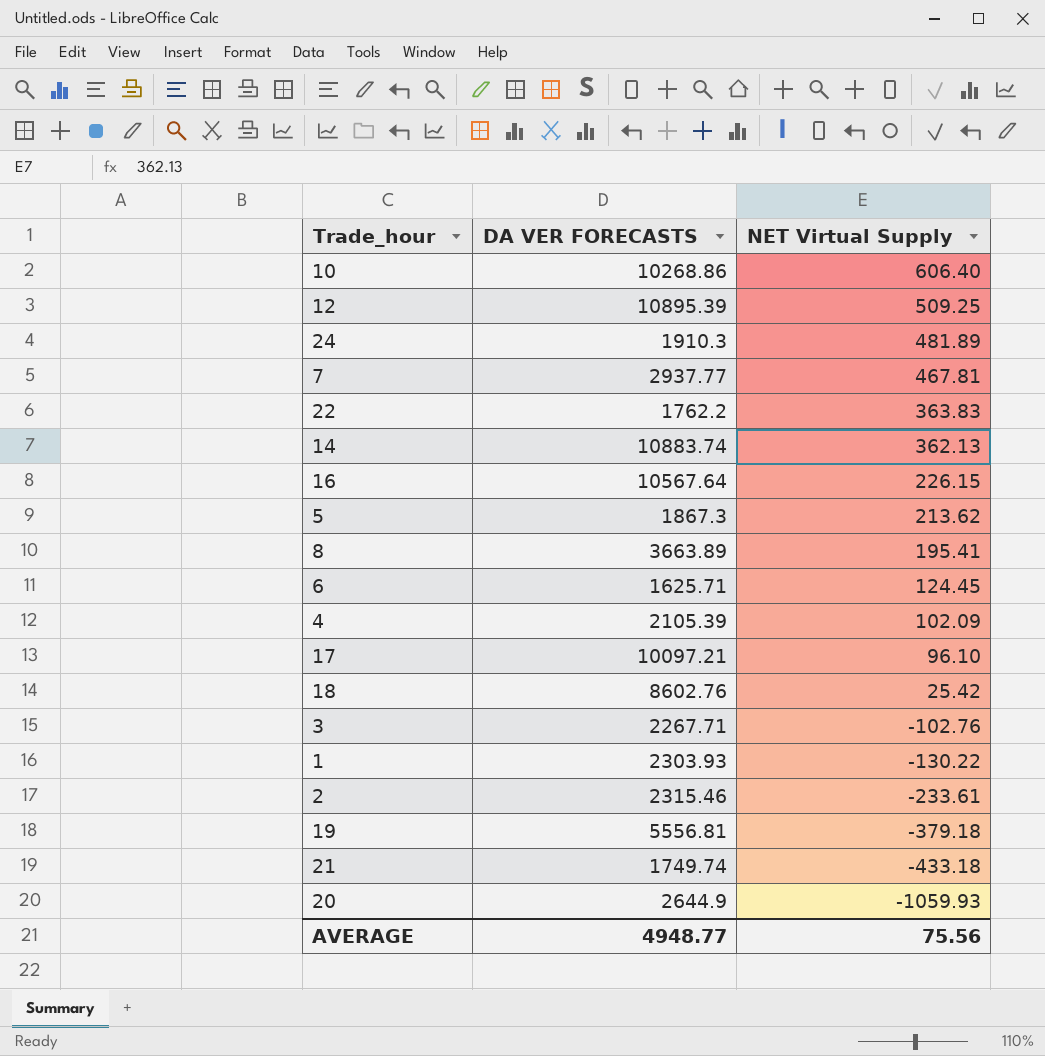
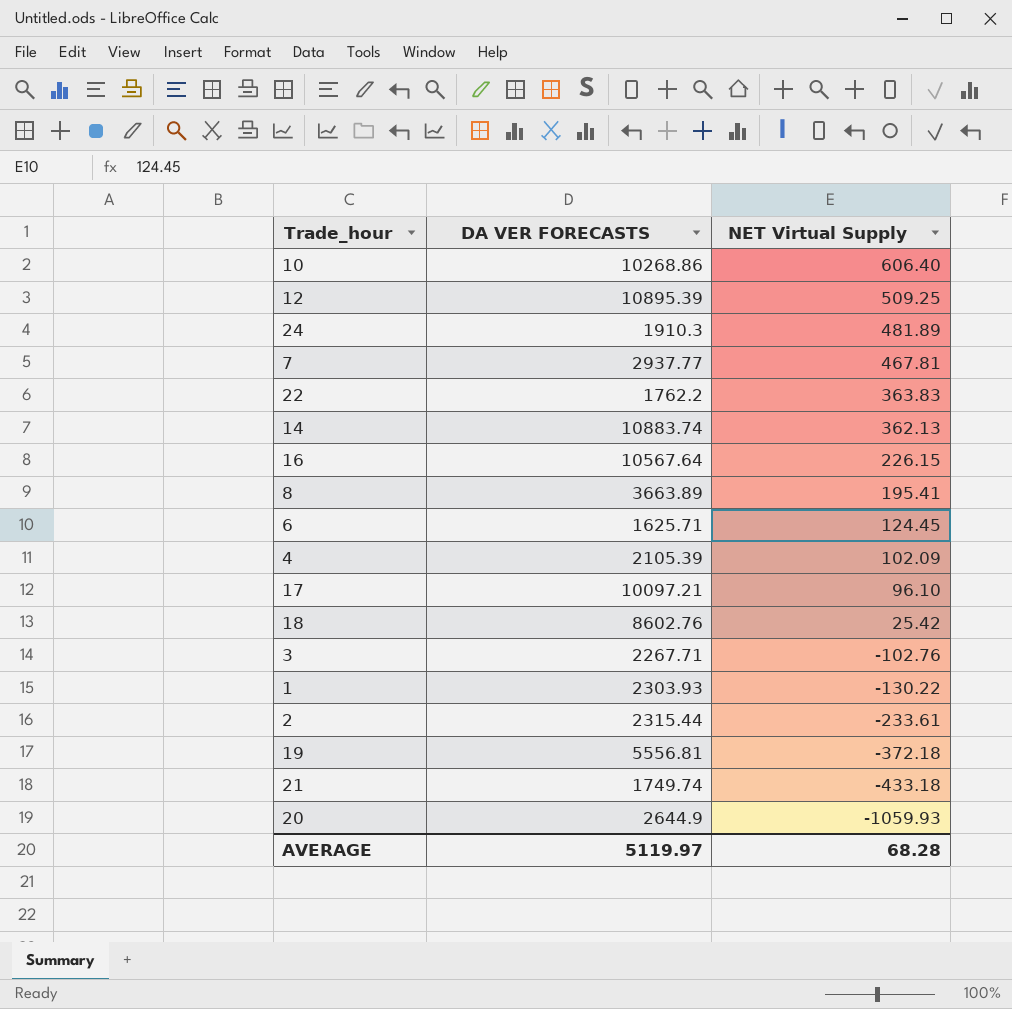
row 5: 1867.3 | 213.62 -> none
2 | DA VER FORECASTS: 2315.46 -> 2315.44
19 | NET Virtual Supply: -379.18 -> -372.18
AVERAGE | DA VER FORECASTS: 4948.77 -> 5119.97
AVERAGE | NET Virtual Supply: 75.56 -> 68.28

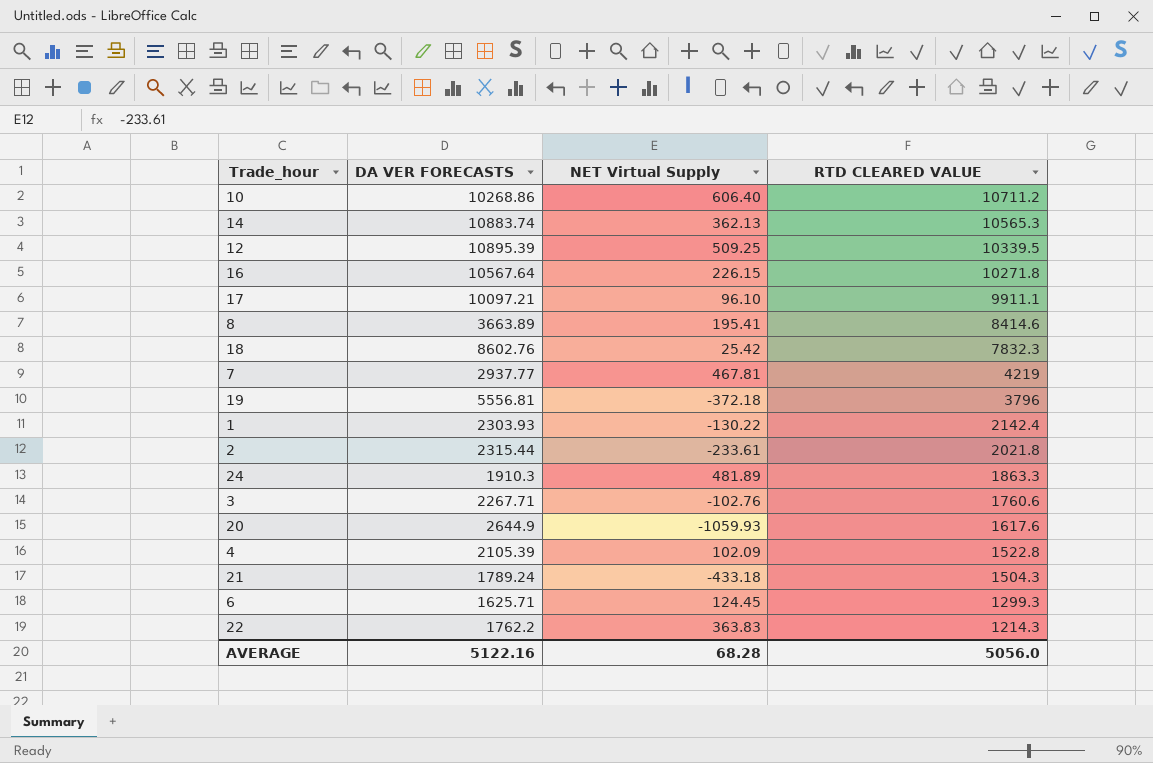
row order: NET Virtual Supply descending -> RTD CLEARED VALUE descending
column RTD CLEARED VALUE | position: none -> 4
21 | DA VER FORECASTS: 1749.74 -> 1789.24
AVERAGE | DA VER FORECASTS: 5119.97 -> 5122.16

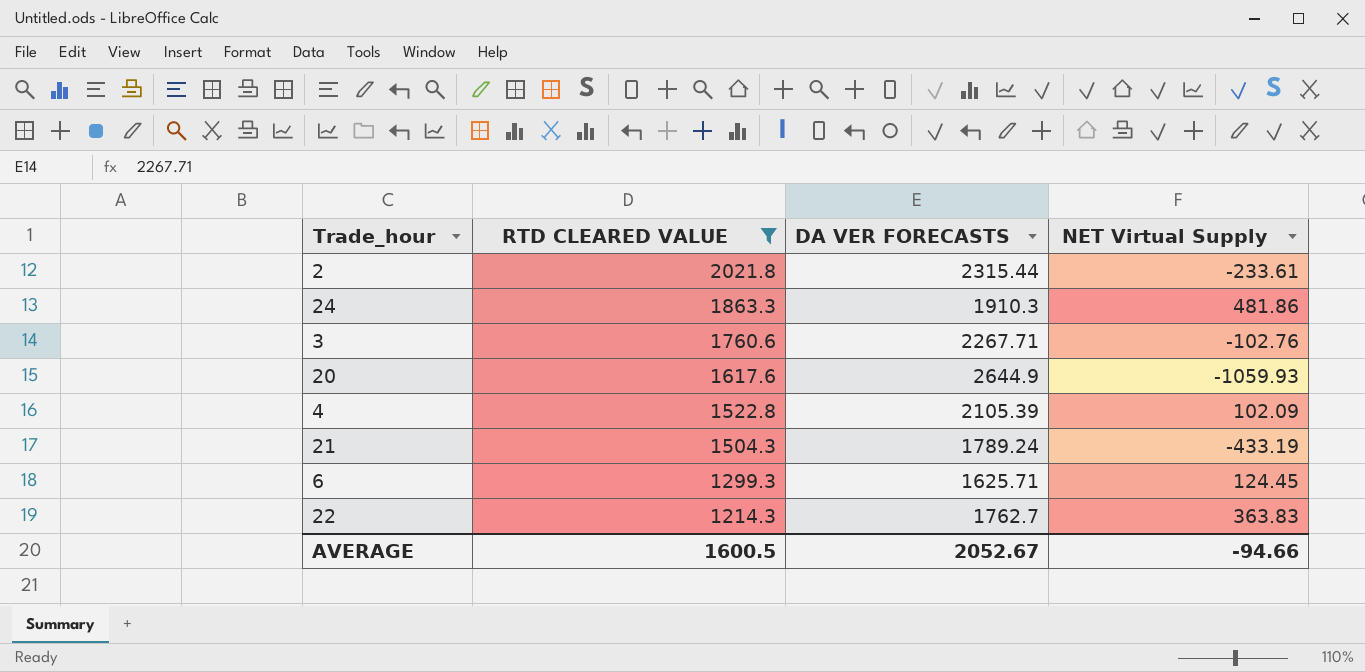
filter: none -> RTD CLEARED VALUE <= 2021.8
column RTD CLEARED VALUE | position: 4 -> 2
24 | NET Virtual Supply: 481.89 -> 481.86
21 | NET Virtual Supply: -433.18 -> -433.19
22 | DA VER FORECASTS: 1762.2 -> 1762.7
AVERAGE | RTD CLEARED VALUE: 5056.0 -> 1600.5
AVERAGE | DA VER FORECASTS: 5122.16 -> 2052.67
AVERAGE | NET Virtual Supply: 68.28 -> -94.66

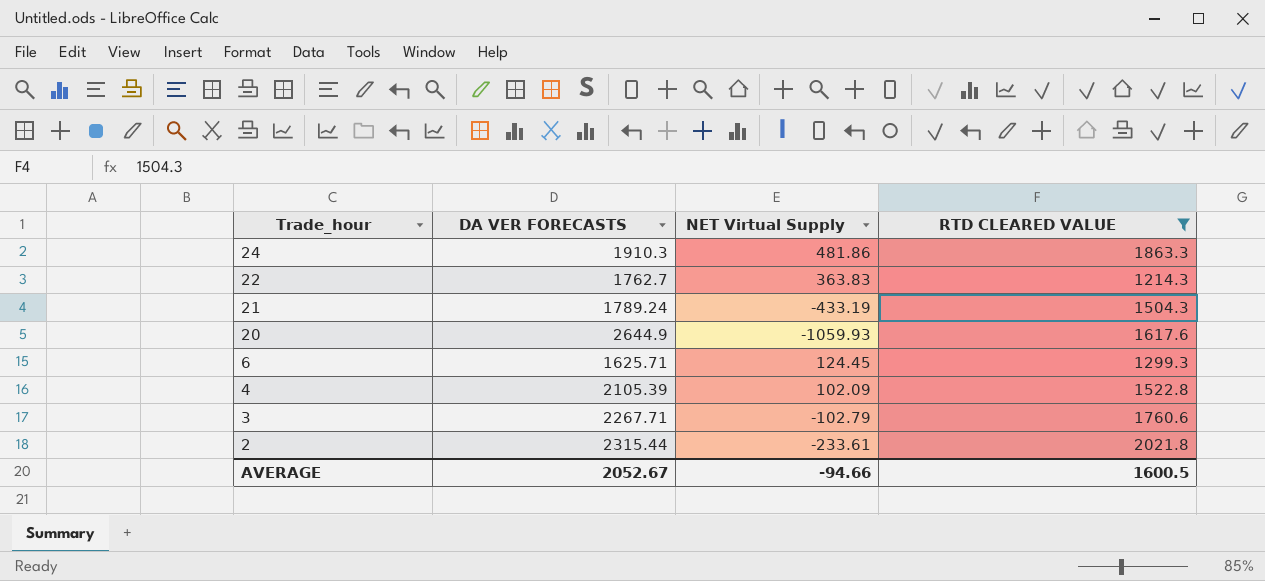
row order: RTD CLEARED VALUE descending -> Trade_hour descending
column RTD CLEARED VALUE | position: 2 -> 4
3 | NET Virtual Supply: -102.76 -> -102.79

